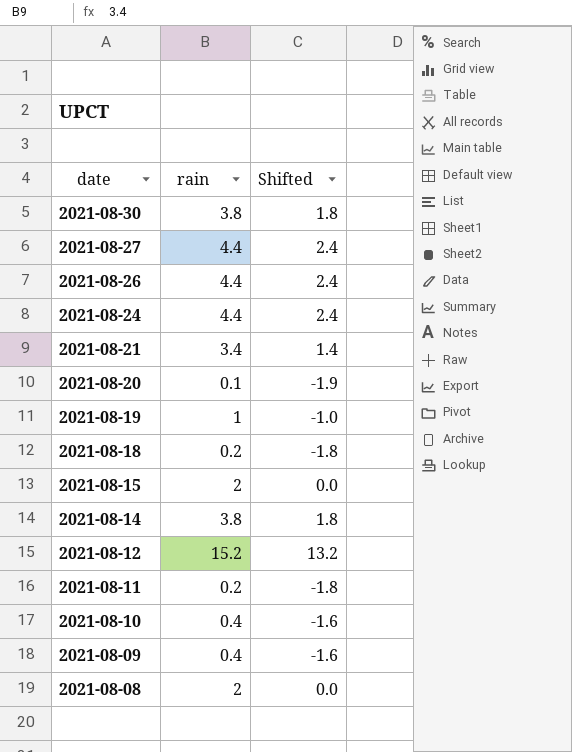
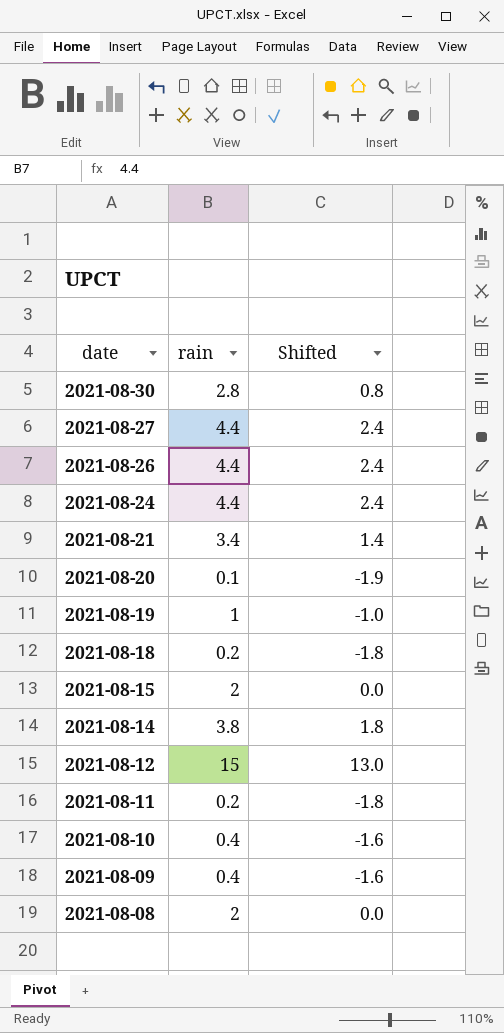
2021-08-30 | rain: 3.8 -> 2.8
2021-08-30 | Shifted: 1.8 -> 0.8
2021-08-12 | rain: 15.2 -> 15
2021-08-12 | Shifted: 13.2 -> 13.0

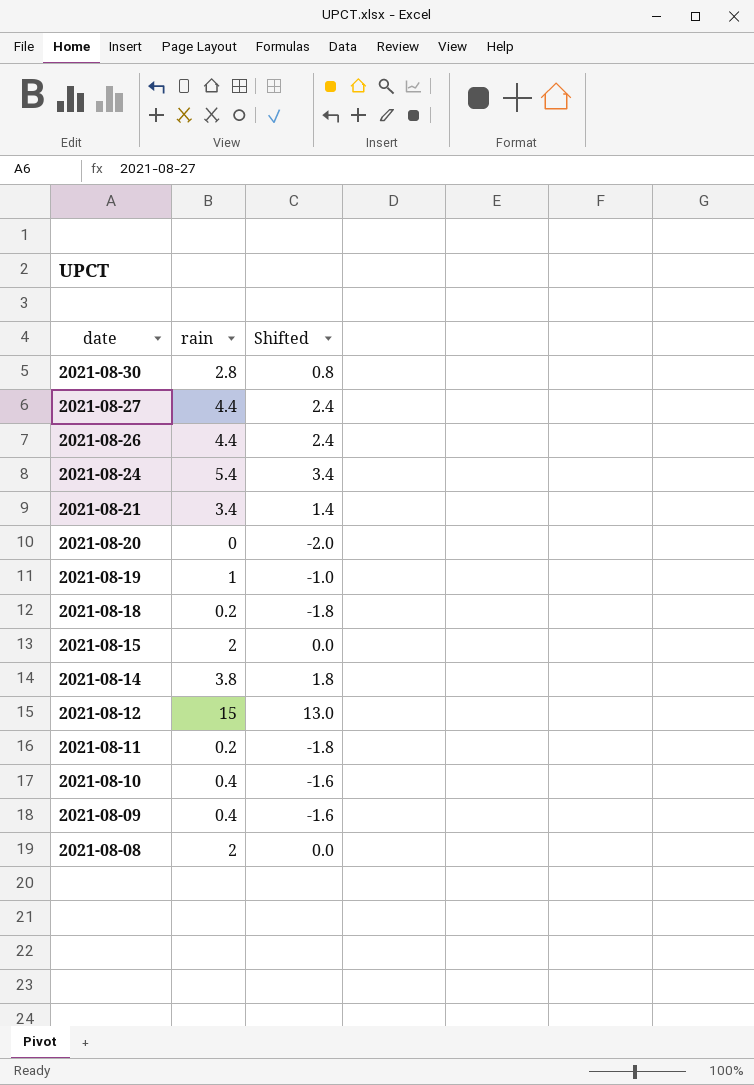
2021-08-24 | rain: 4.4 -> 5.4
2021-08-24 | Shifted: 2.4 -> 3.4
2021-08-20 | rain: 0.1 -> 0
2021-08-20 | Shifted: -1.9 -> -2.0

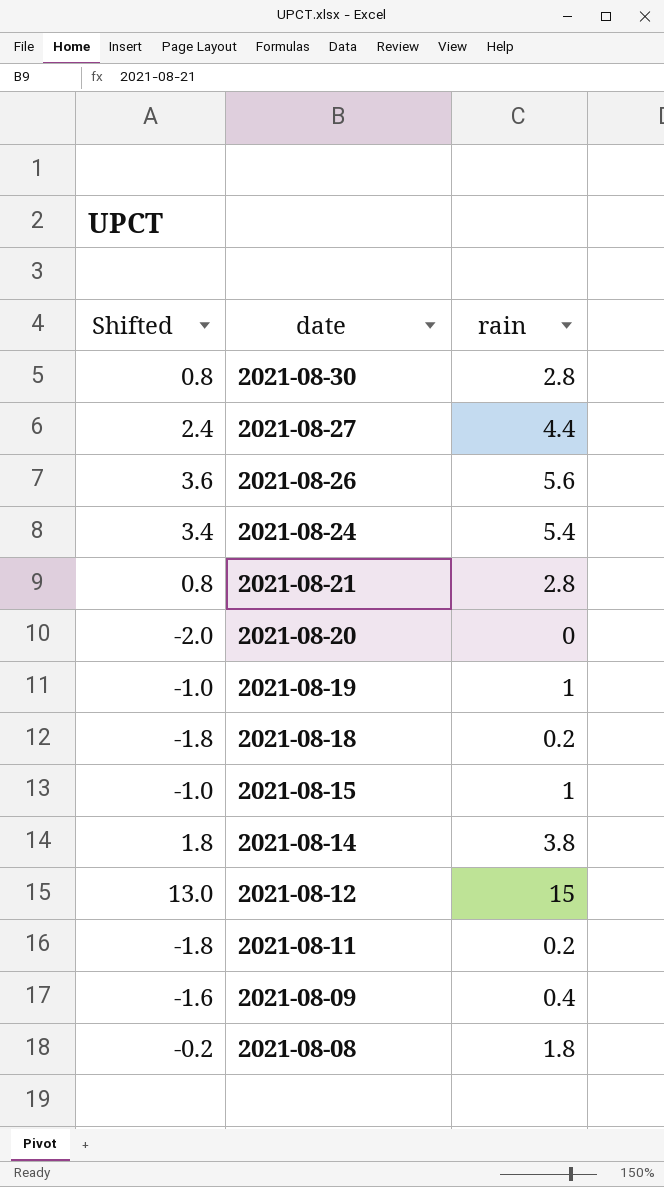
column Shifted | position: 3 -> 1
row 2021-08-10: 0.4 | -1.6 -> none
2021-08-26 | Shifted: 2.4 -> 3.6
2021-08-26 | rain: 4.4 -> 5.6
2021-08-21 | Shifted: 1.4 -> 0.8
2021-08-21 | rain: 3.4 -> 2.8
2021-08-15 | Shifted: 0.0 -> -1.0
2021-08-15 | rain: 2 -> 1
2021-08-08 | Shifted: 0.0 -> -0.2
2021-08-08 | rain: 2 -> 1.8

